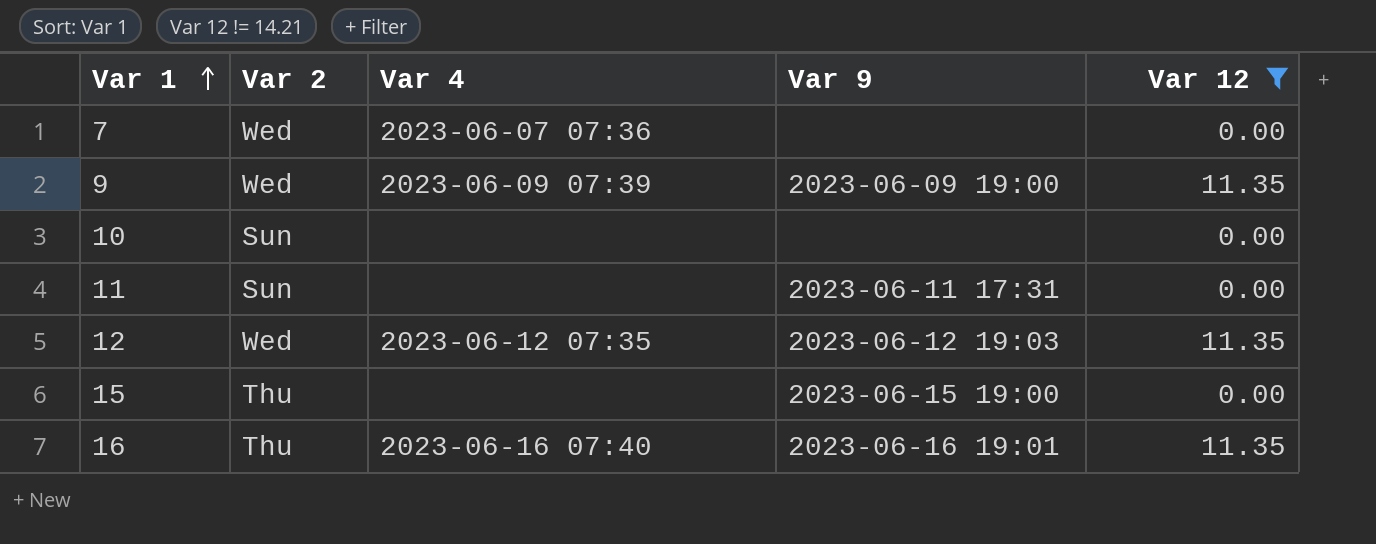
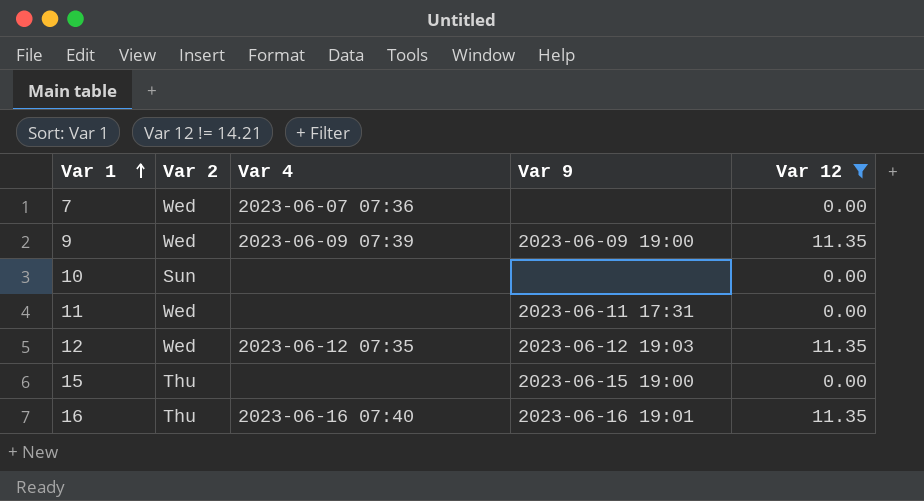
11 | Var 2: Sun -> Wed

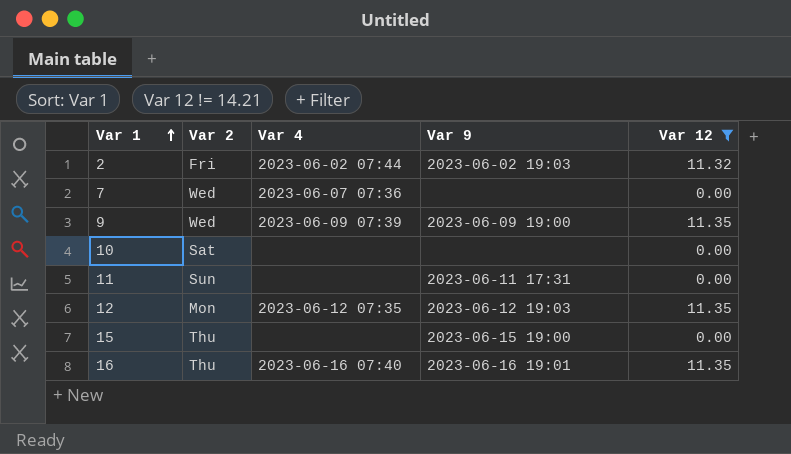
row 2: none -> Fri | 2023-06-02 07:44 | 2023-06-02 19:03 | 11.32
10 | Var 2: Sun -> Sat
11 | Var 2: Wed -> Sun
12 | Var 2: Wed -> Mon

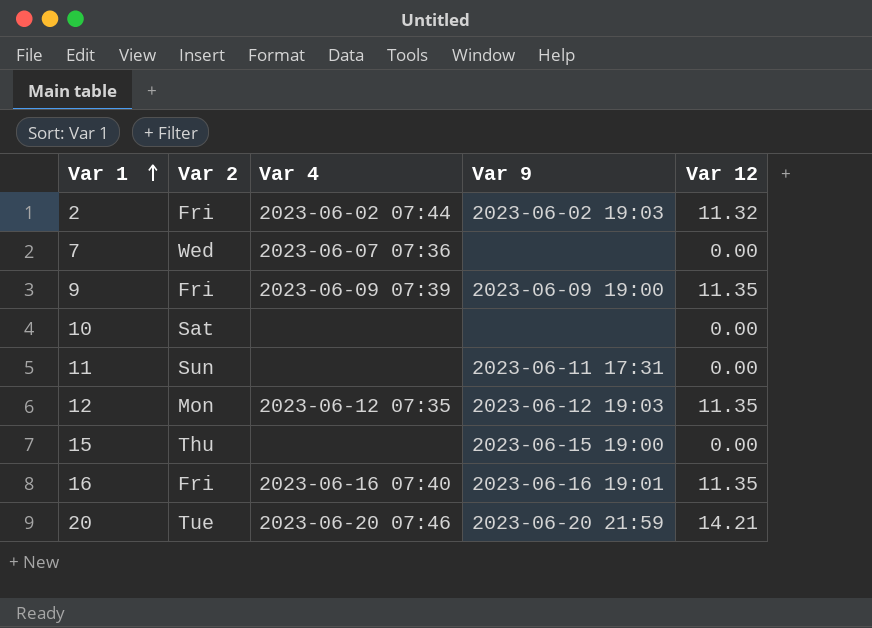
filter: Var 12 != 14.21 -> none
9 | Var 2: Wed -> Fri
16 | Var 2: Thu -> Fri

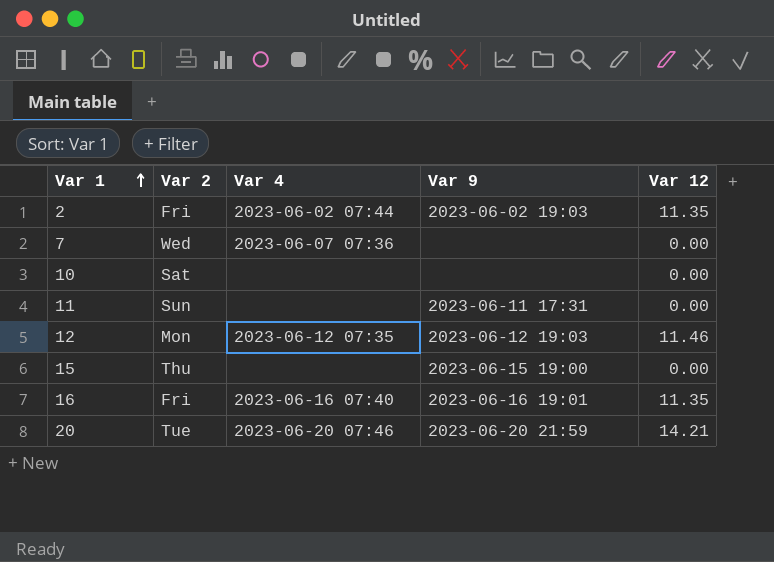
row 9: Fri | 2023-06-09 07:39 | 2023-06-09 19:00 | 11.35 -> none
2 | Var 12: 11.32 -> 11.35
12 | Var 12: 11.35 -> 11.46

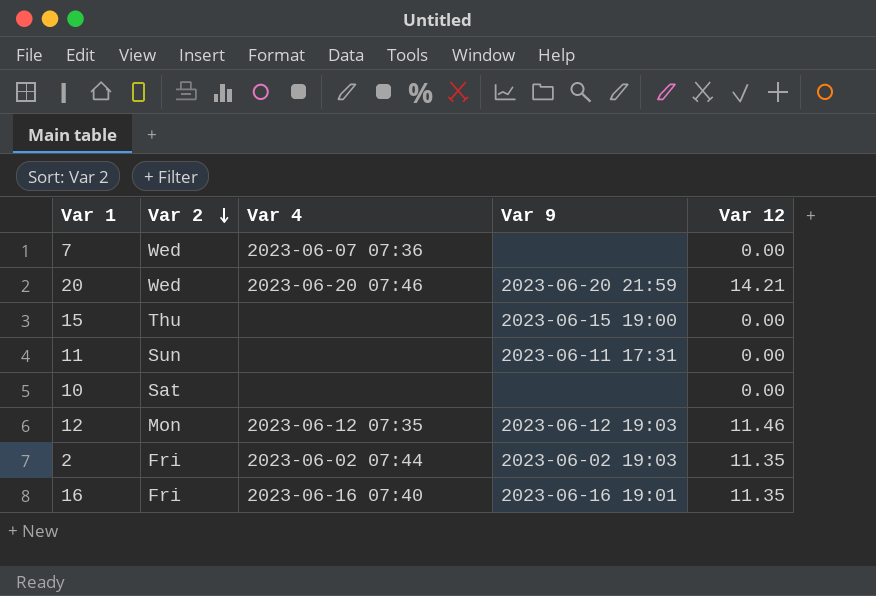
row order: Var 1 ascending -> Var 2 descending
20 | Var 2: Tue -> Wed

